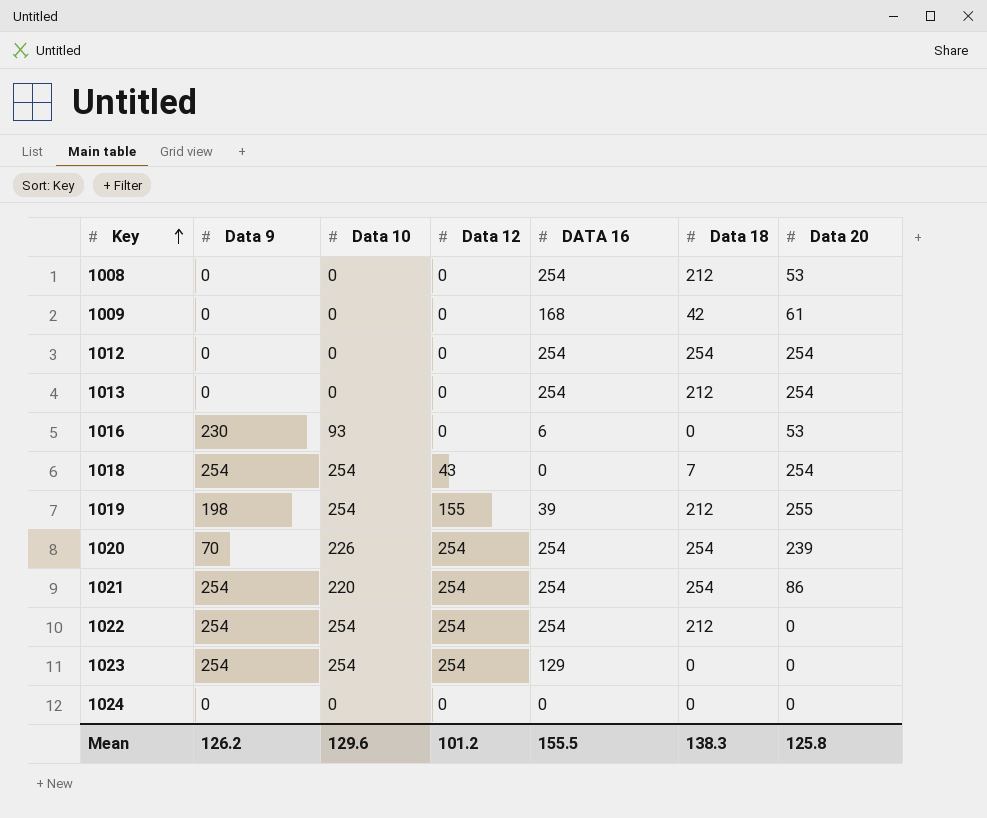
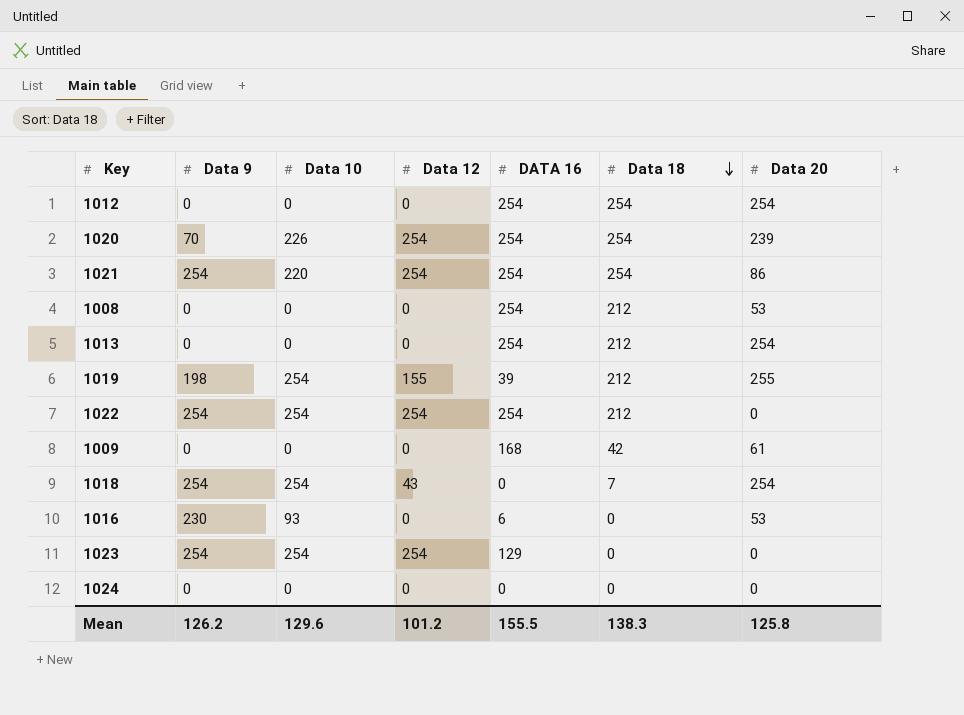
row order: Key ascending -> Data 18 descending

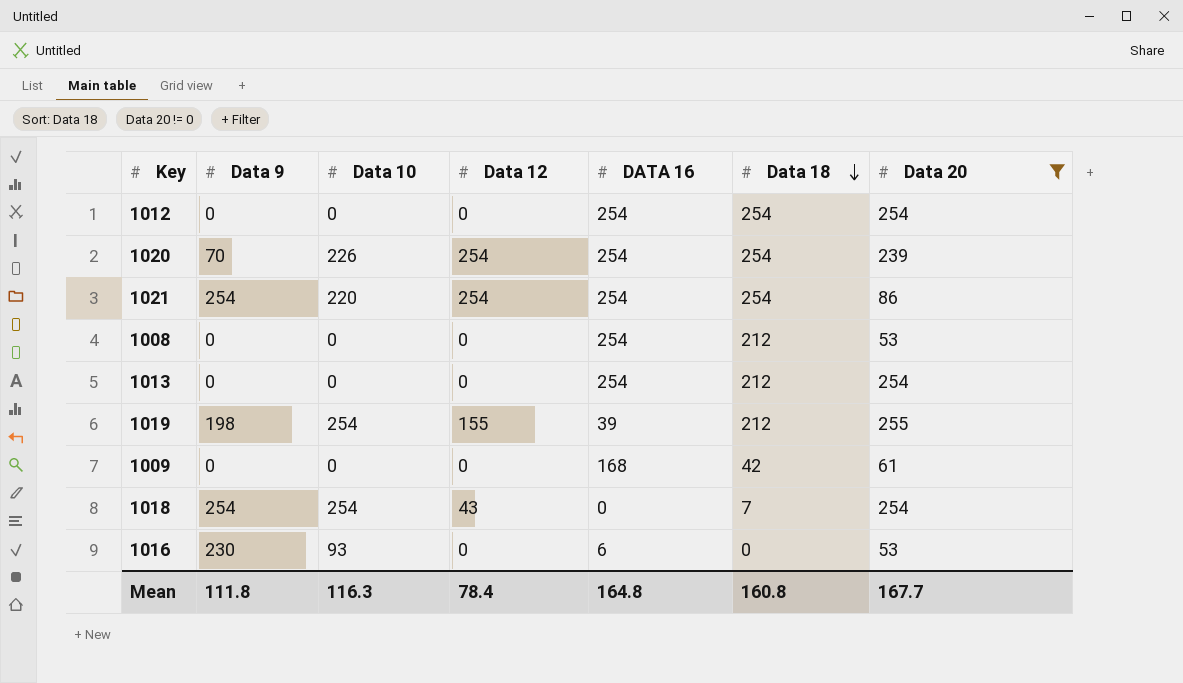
filter: none -> Data 20 != 0
Mean | Data 9: 126.2 -> 111.8
Mean | Data 10: 129.6 -> 116.3
Mean | Data 12: 101.2 -> 78.4
Mean | DATA 16: 155.5 -> 164.8
Mean | Data 18: 138.3 -> 160.8
Mean | Data 20: 125.8 -> 167.7

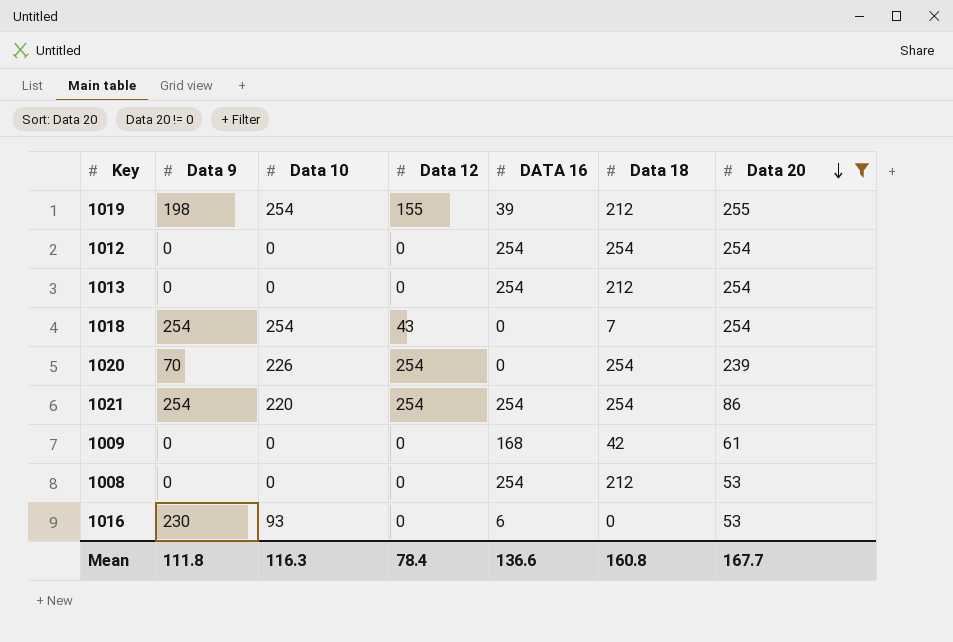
row order: Data 18 descending -> Data 20 descending
1020 | DATA 16: 254 -> 0
Mean | DATA 16: 164.8 -> 136.6

